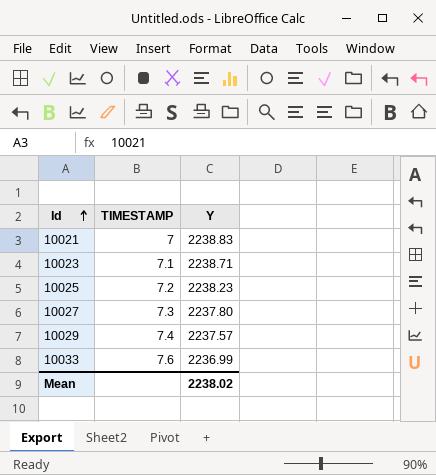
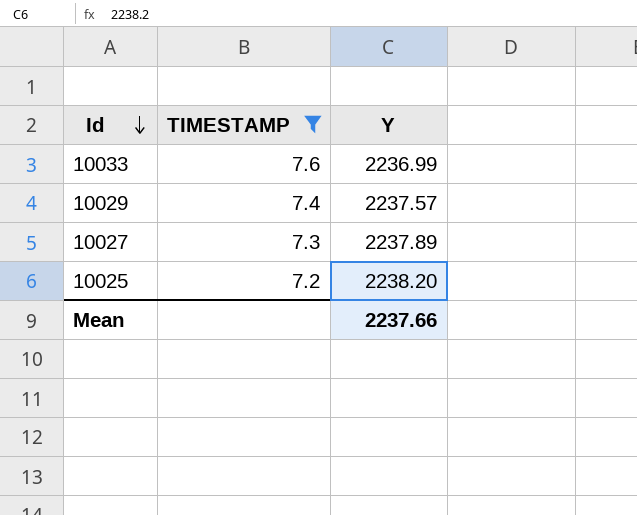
filter: none -> TIMESTAMP >= 7.2
row order: Id ascending -> Id descending
10027 | Y: 2237.80 -> 2237.89
10025 | Y: 2238.23 -> 2238.20
Mean | Y: 2238.02 -> 2237.66

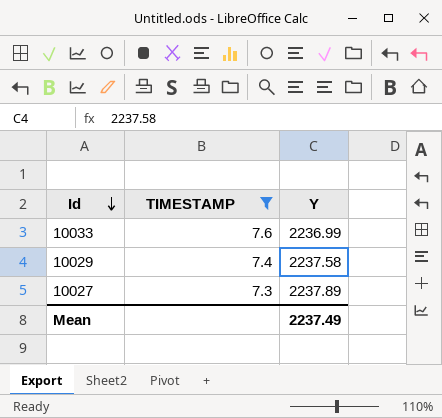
row 10025: 7.2 | 2238.20 -> none
10029 | Y: 2237.57 -> 2237.58
Mean | Y: 2237.66 -> 2237.49

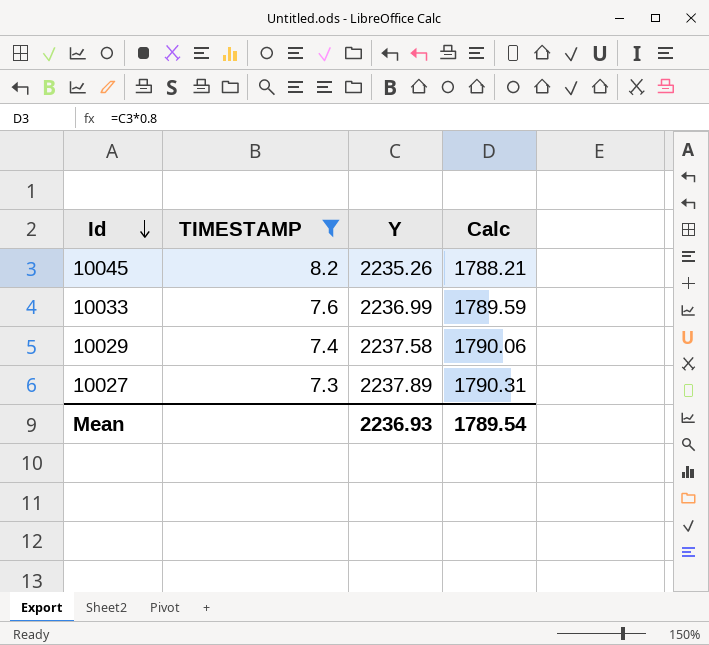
column Calc | formula: none -> [Y] * 0.8
row 10045: none -> 8.2 | 2235.26 | 1788.21
Mean | Y: 2237.49 -> 2236.93

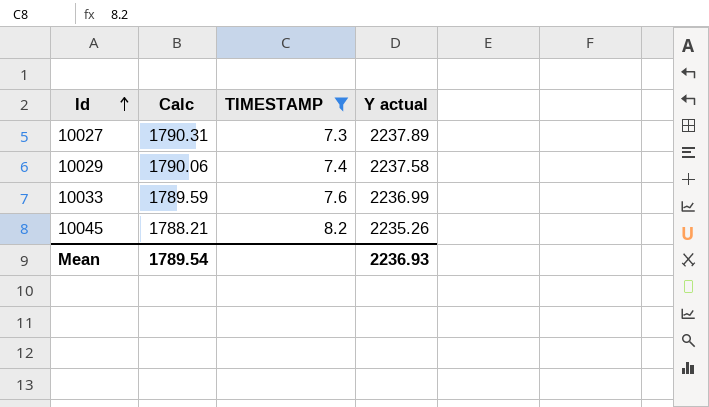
row order: Id descending -> Id ascending
column Calc | position: 4 -> 2
column name: Y -> Y actual

